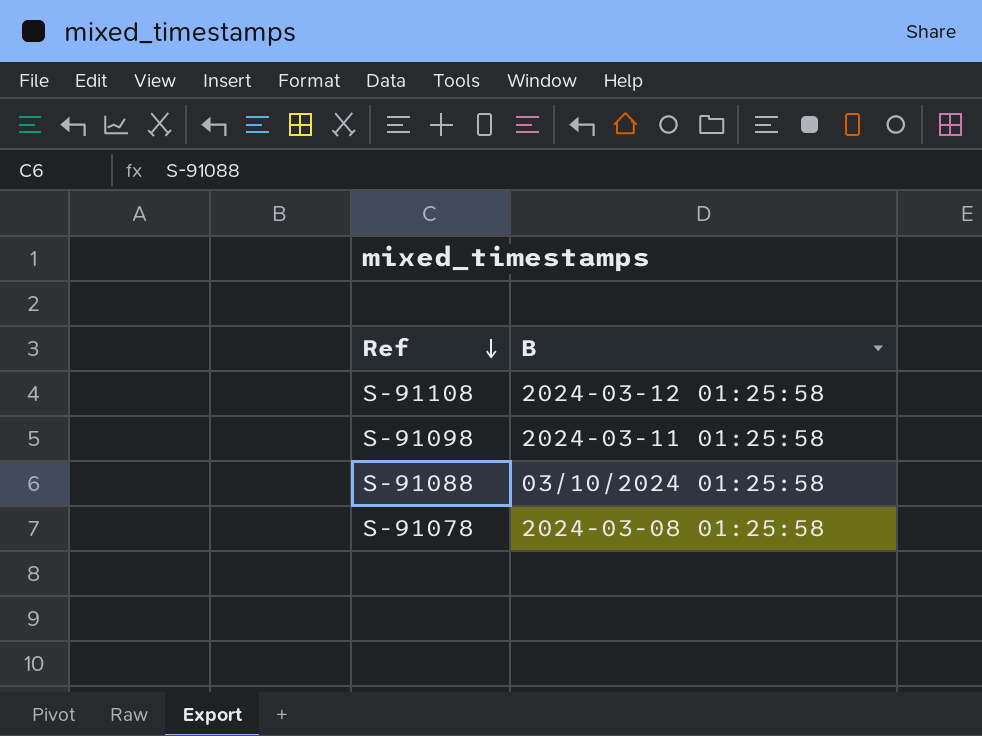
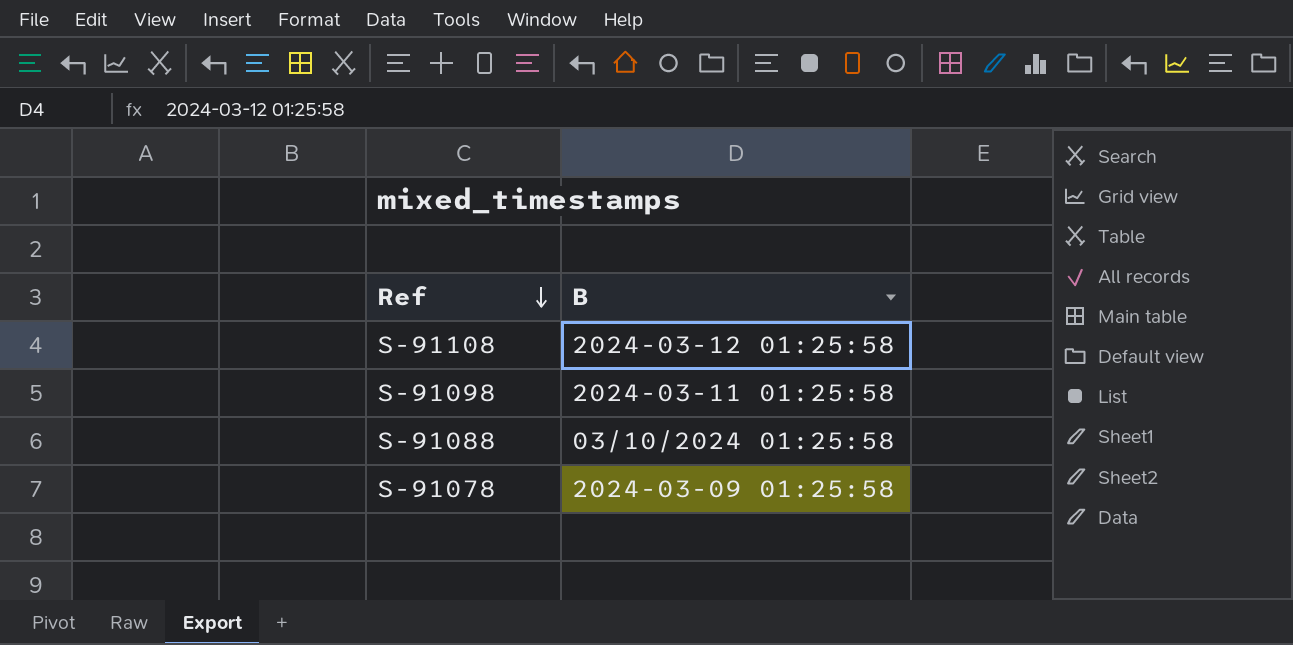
S-91078 | B: 2024-03-08 01:25:58 -> 2024-03-09 01:25:58

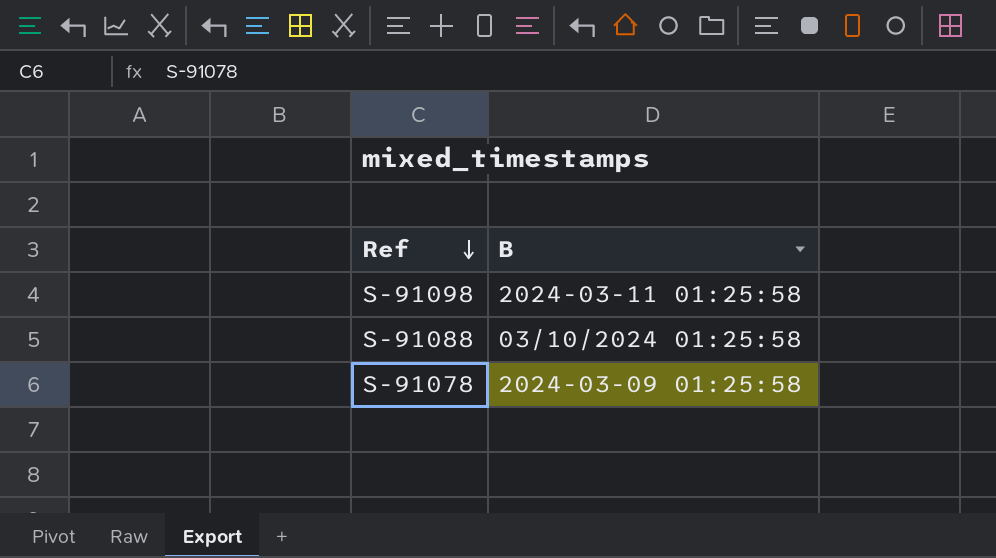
row S-91108: 2024-03-12 01:25:58 -> none

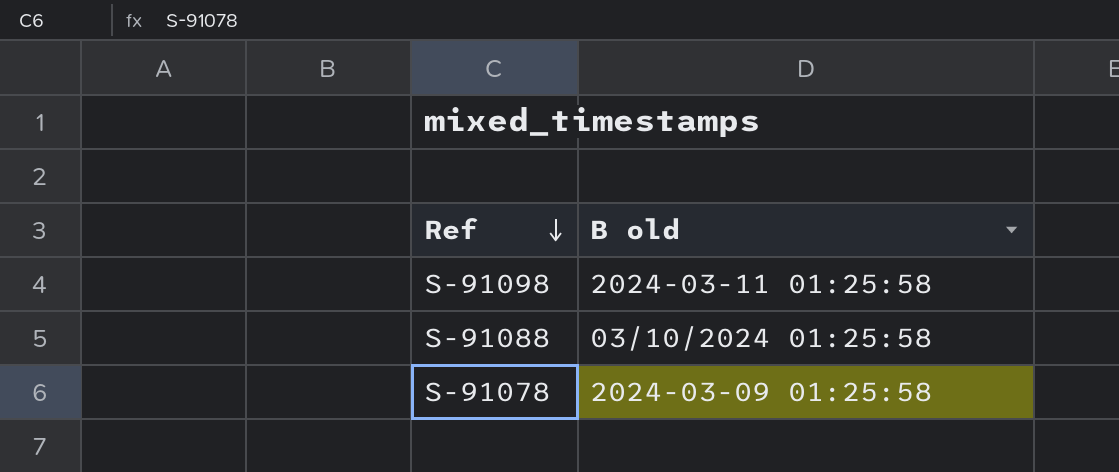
column name: B -> B old

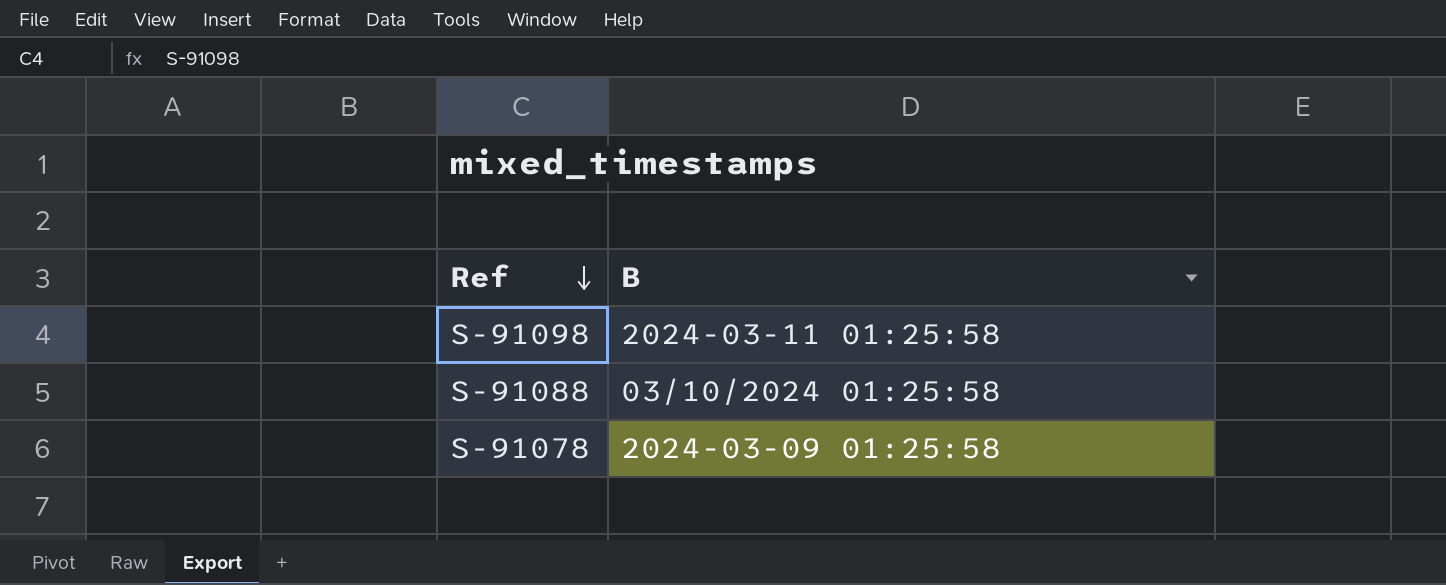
column name: B old -> B

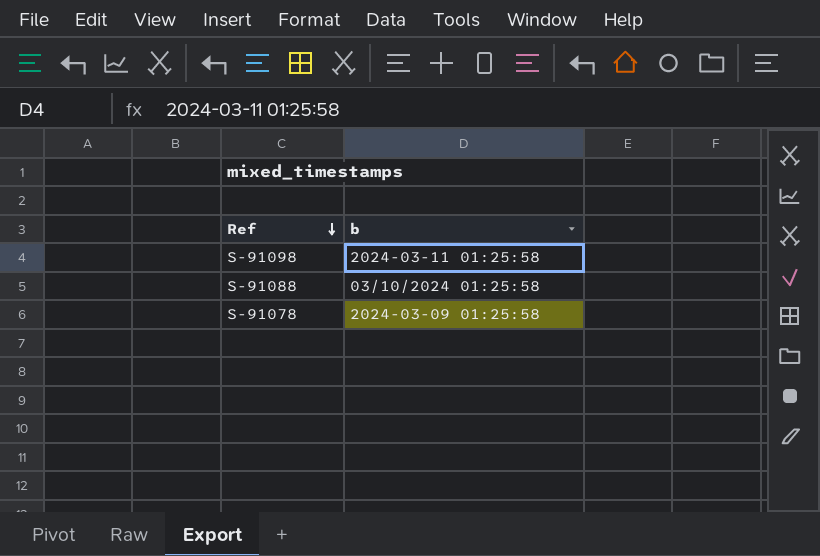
column name: B -> b

